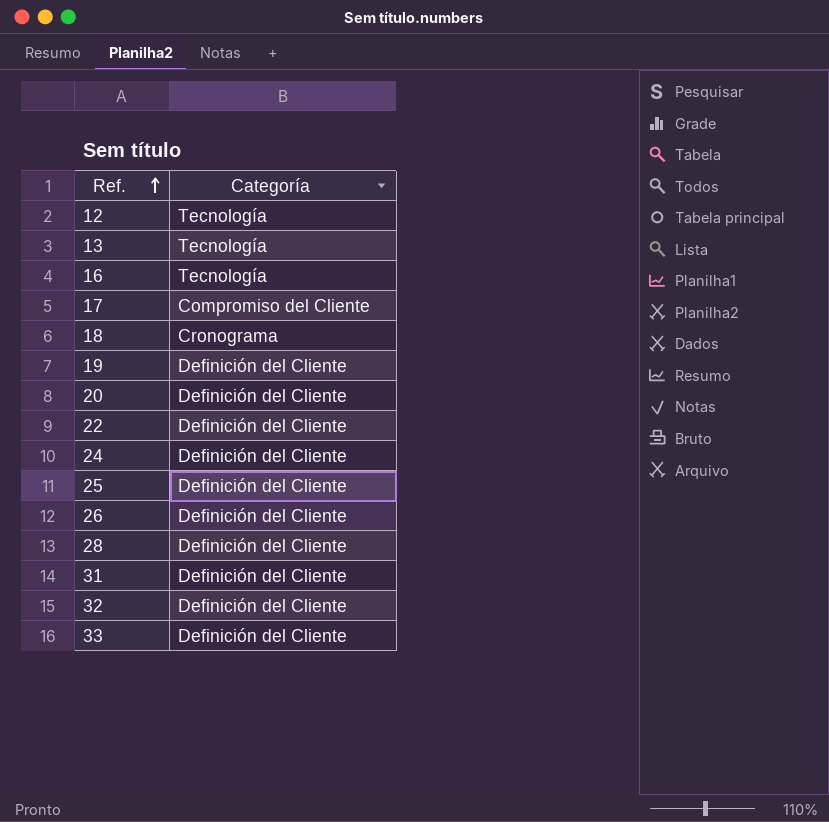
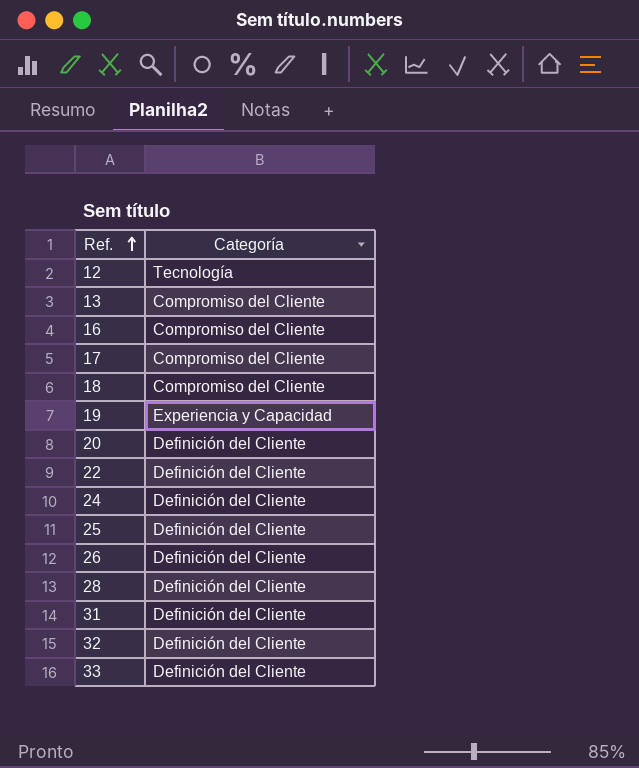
13 | Categoría: Tecnología -> Compromiso del Cliente
16 | Categoría: Tecnología -> Compromiso del Cliente
18 | Categoría: Cronograma -> Compromiso del Cliente
19 | Categoría: Definición del Cliente -> Experiencia y Capacidad

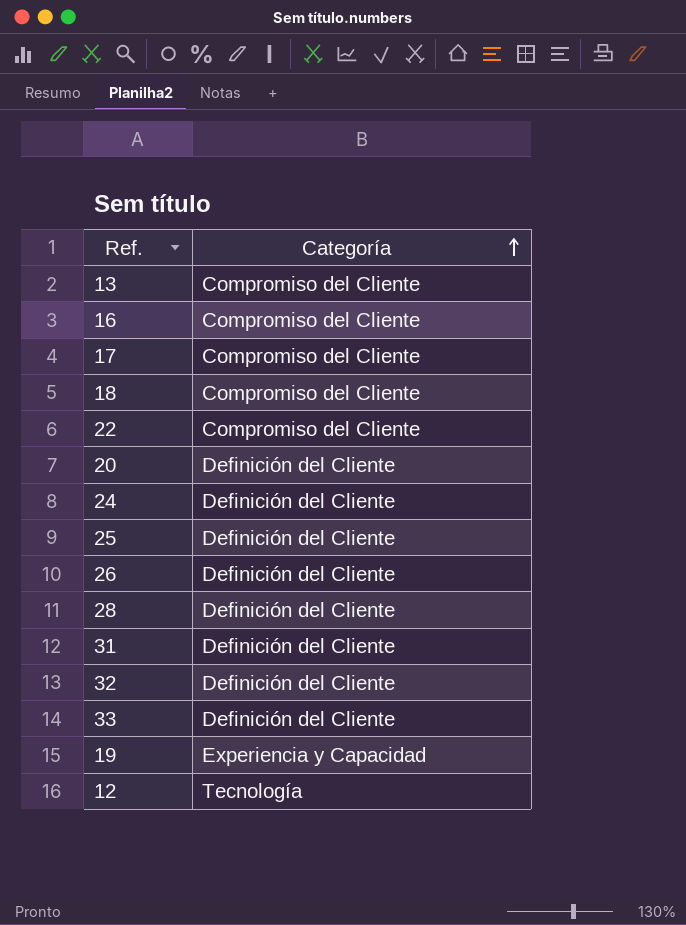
row order: Ref. ascending -> Categoría ascending
22 | Categoría: Definición del Cliente -> Compromiso del Cliente

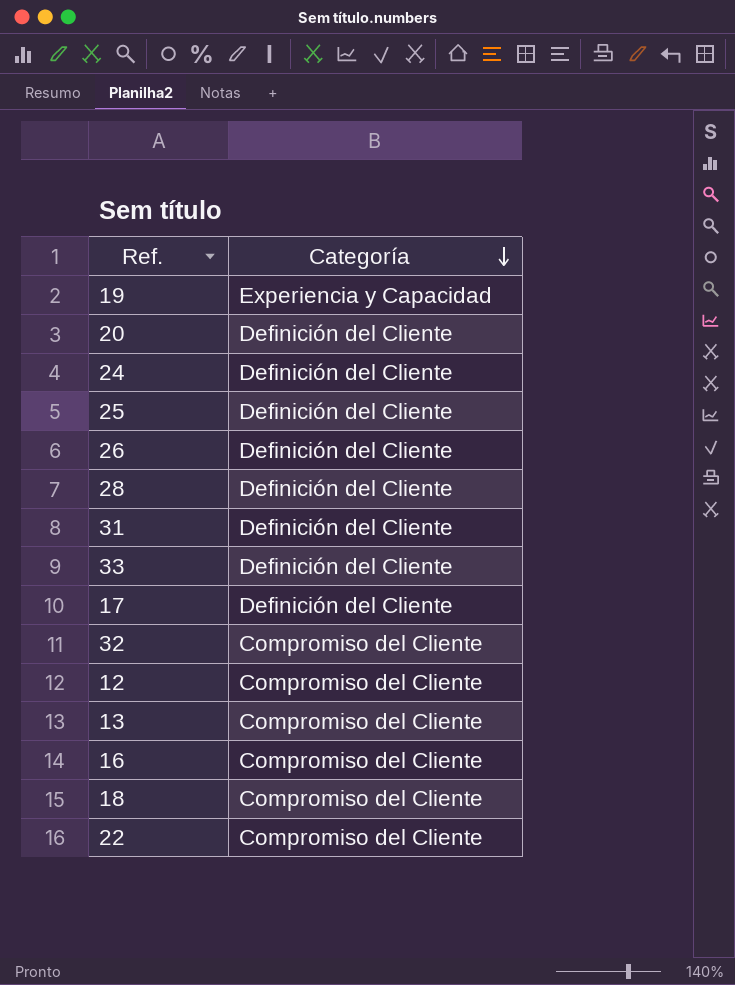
row order: Categoría ascending -> Categoría descending
17 | Categoría: Compromiso del Cliente -> Definición del Cliente
32 | Categoría: Definición del Cliente -> Compromiso del Cliente
12 | Categoría: Tecnología -> Compromiso del Cliente

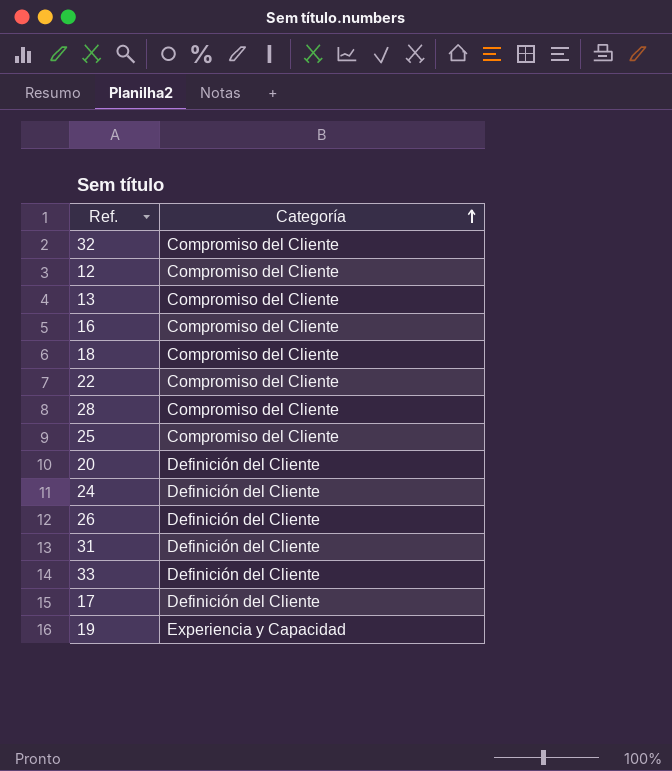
row order: Categoría descending -> Categoría ascending
28 | Categoría: Definición del Cliente -> Compromiso del Cliente
25 | Categoría: Definición del Cliente -> Compromiso del Cliente

